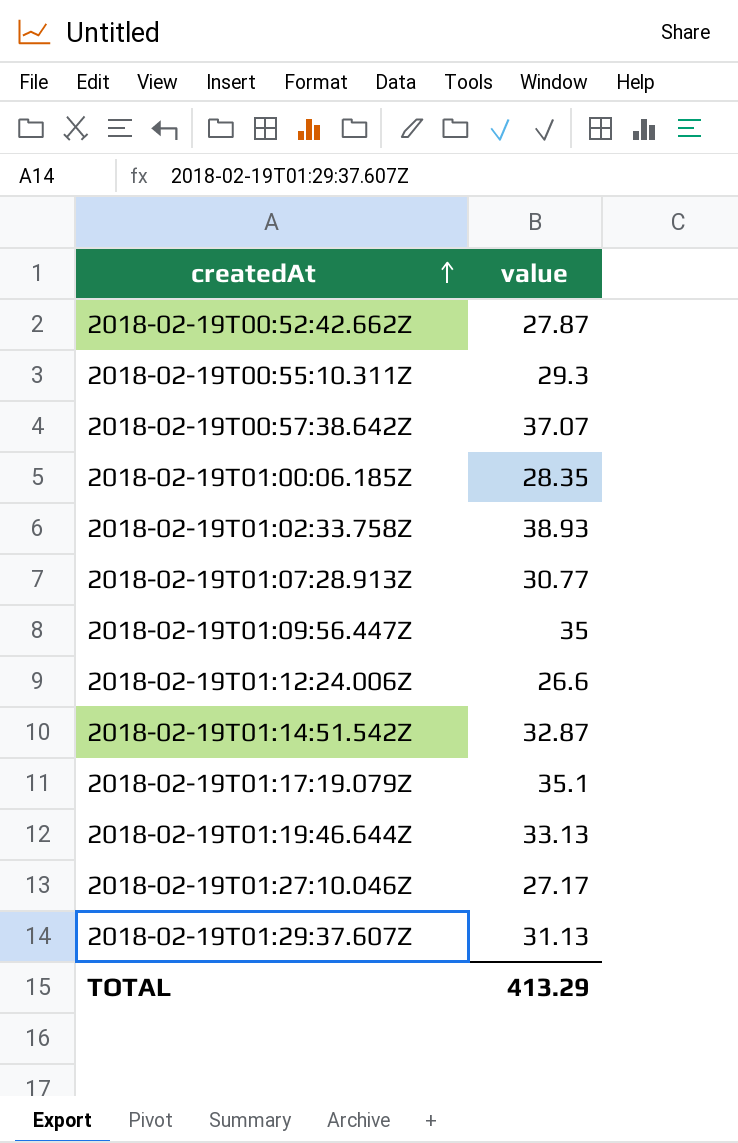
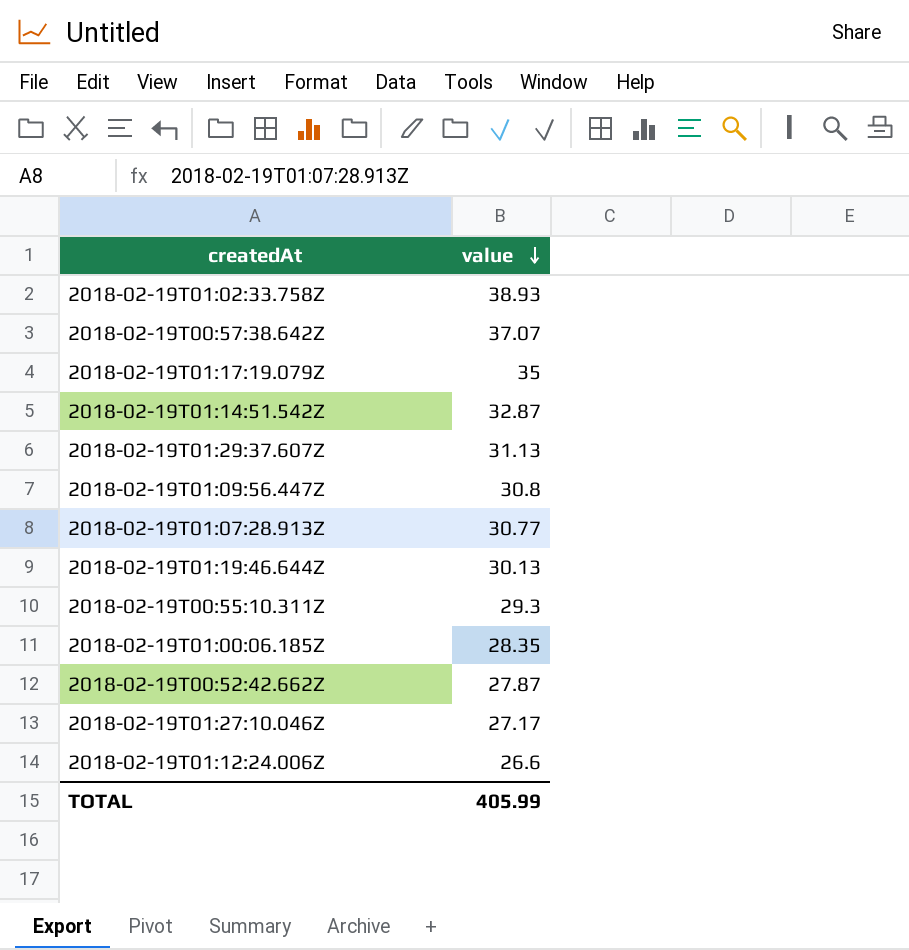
row order: createdAt ascending -> value descending
2018-02-19T01:17:19.079Z | value: 35.1 -> 35
2018-02-19T01:09:56.447Z | value: 35 -> 30.8
2018-02-19T01:19:46.644Z | value: 33.13 -> 30.13
TOTAL | value: 413.29 -> 405.99

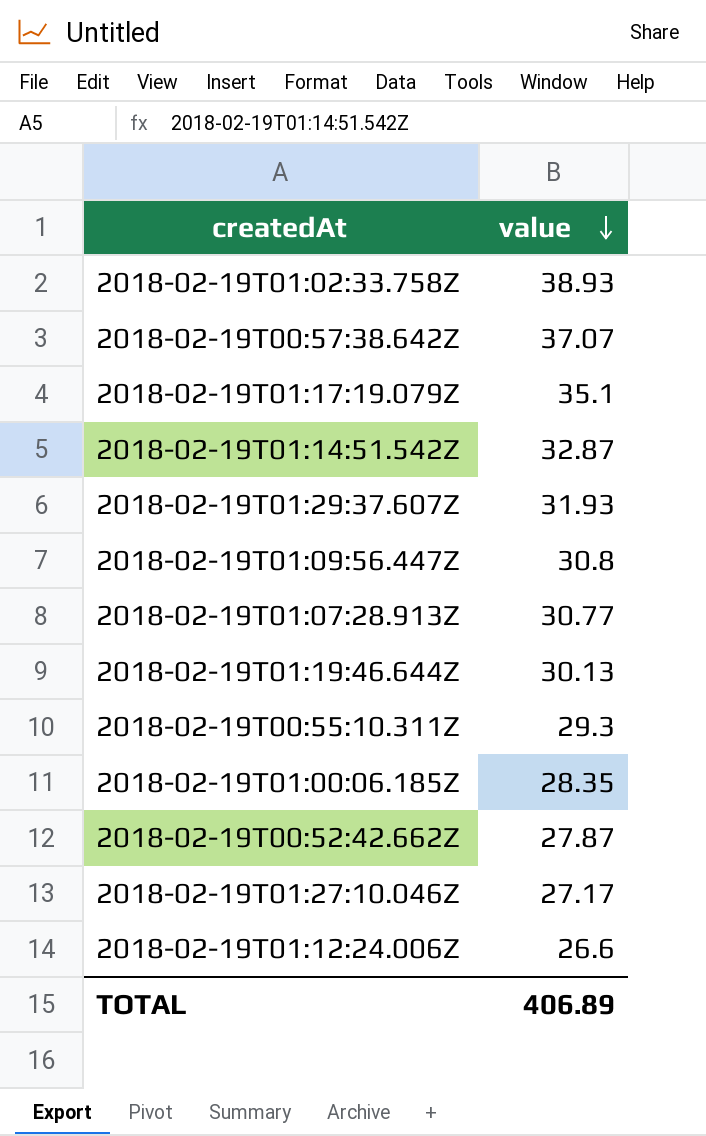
2018-02-19T01:17:19.079Z | value: 35 -> 35.1
2018-02-19T01:29:37.607Z | value: 31.13 -> 31.93
TOTAL | value: 405.99 -> 406.89

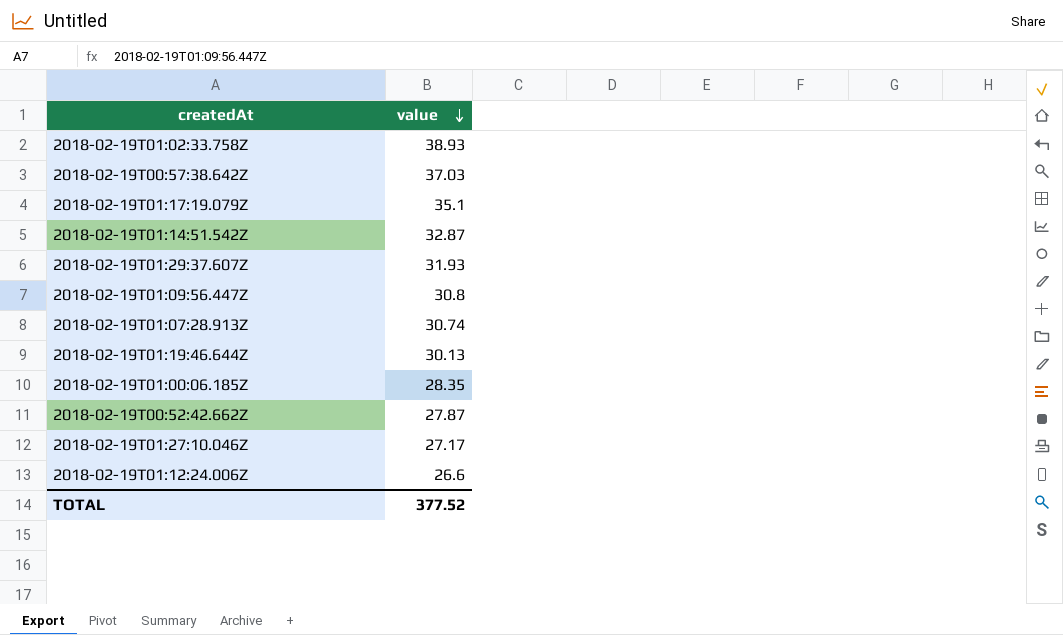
row 2018-02-19T00:55:10.311Z: 29.3 -> none
2018-02-19T00:57:38.642Z | value: 37.07 -> 37.03
2018-02-19T01:07:28.913Z | value: 30.77 -> 30.74
TOTAL | value: 406.89 -> 377.52

